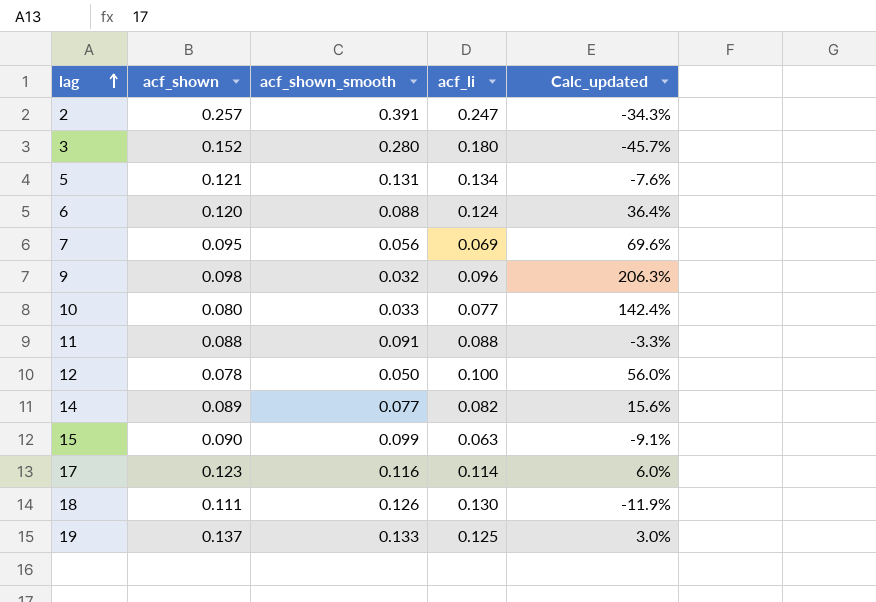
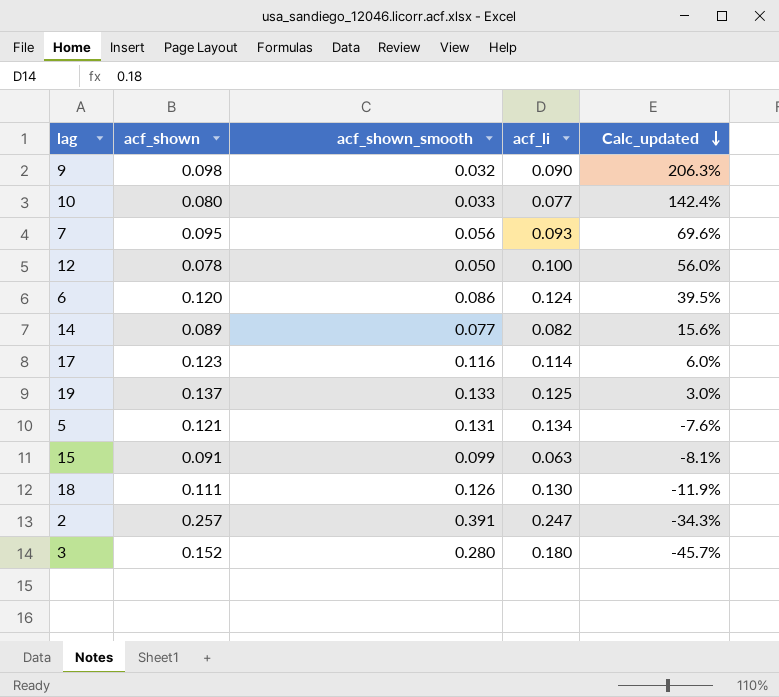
row order: lag ascending -> Calc_updated descending
row 11: 0.088 | 0.091 | 0.088 | -3.3% -> none
9 | acf_li: 0.096 -> 0.090
7 | acf_li: 0.069 -> 0.093
6 | acf_shown_smooth: 0.088 -> 0.086
6 | Calc_updated: 36.4% -> 39.5%
15 | acf_shown: 0.090 -> 0.091
15 | Calc_updated: -9.1% -> -8.1%

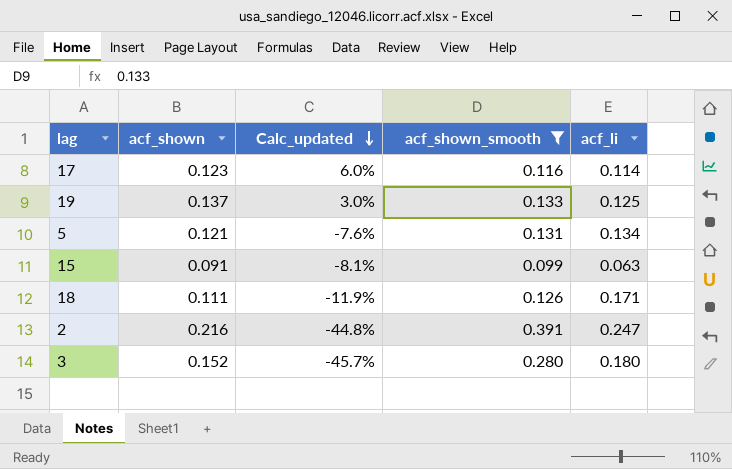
filter: none -> acf_shown_smooth >= 0.099
column Calc_updated | position: 5 -> 3
18 | acf_li: 0.130 -> 0.171
2 | acf_shown: 0.257 -> 0.216
2 | Calc_updated: -34.3% -> -44.8%

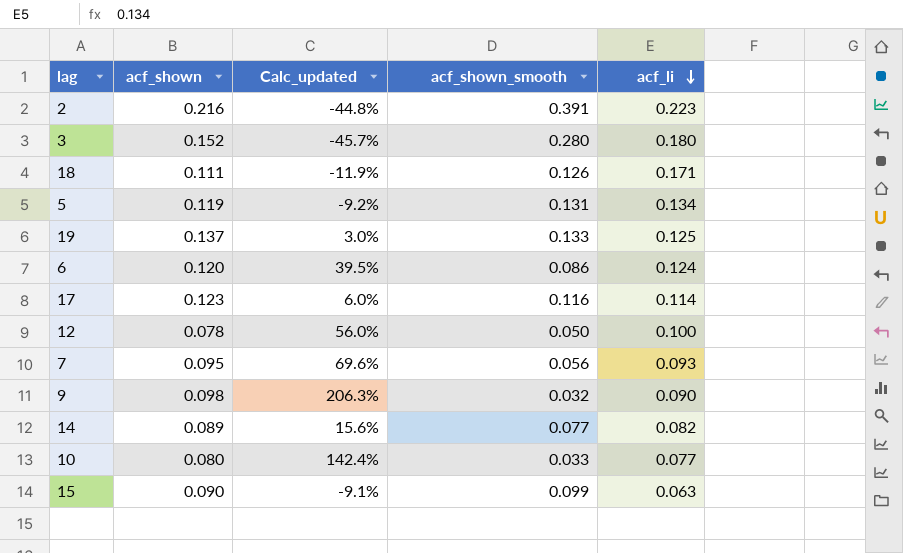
filter: acf_shown_smooth >= 0.099 -> none
row order: Calc_updated descending -> acf_li descending
2 | acf_li: 0.247 -> 0.223
5 | acf_shown: 0.121 -> 0.119
5 | Calc_updated: -7.6% -> -9.2%
15 | acf_shown: 0.091 -> 0.090
15 | Calc_updated: -8.1% -> -9.1%

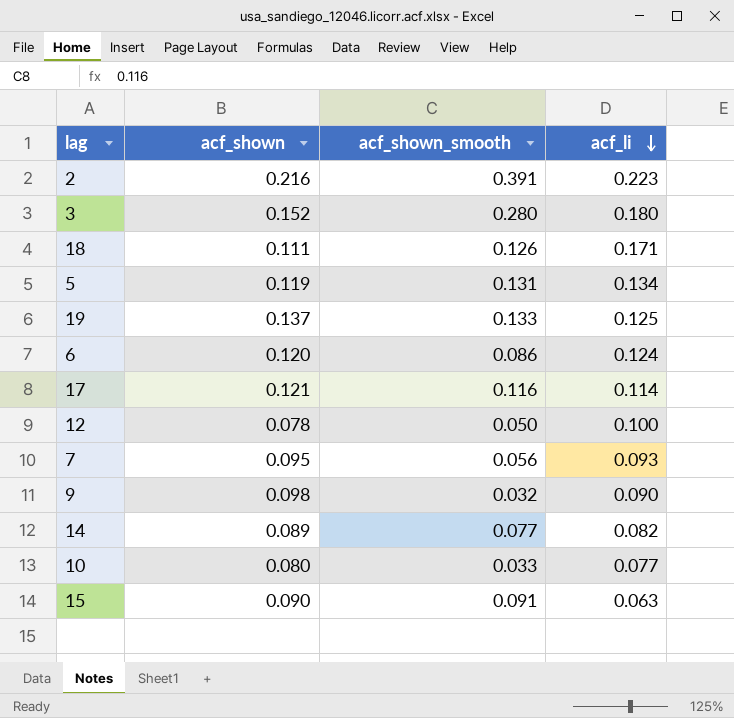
column Calc_updated | formula: ([acf_shown] - [acf_shown_smooth]) / [acf_shown_smooth] -> none
17 | acf_shown: 0.123 -> 0.121
15 | acf_shown_smooth: 0.099 -> 0.091

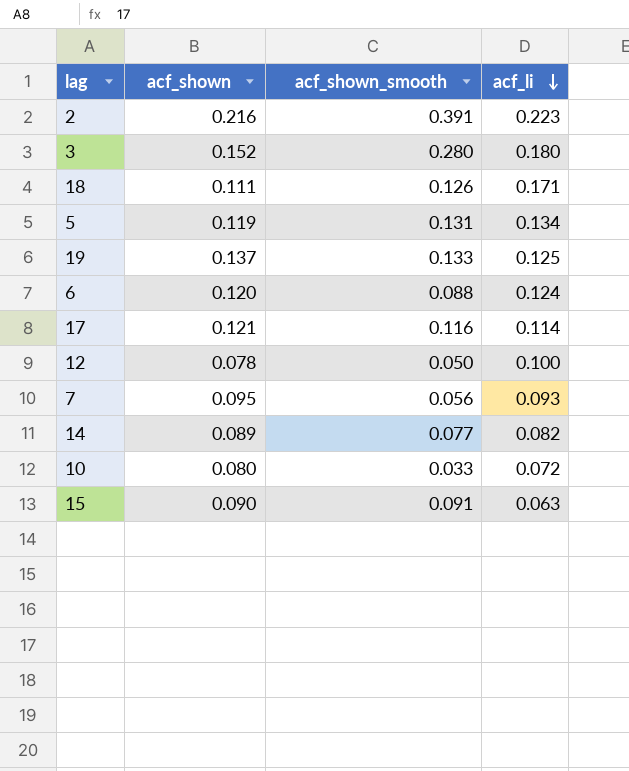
row 9: 0.098 | 0.032 | 0.090 -> none
6 | acf_shown_smooth: 0.086 -> 0.088
10 | acf_li: 0.077 -> 0.072

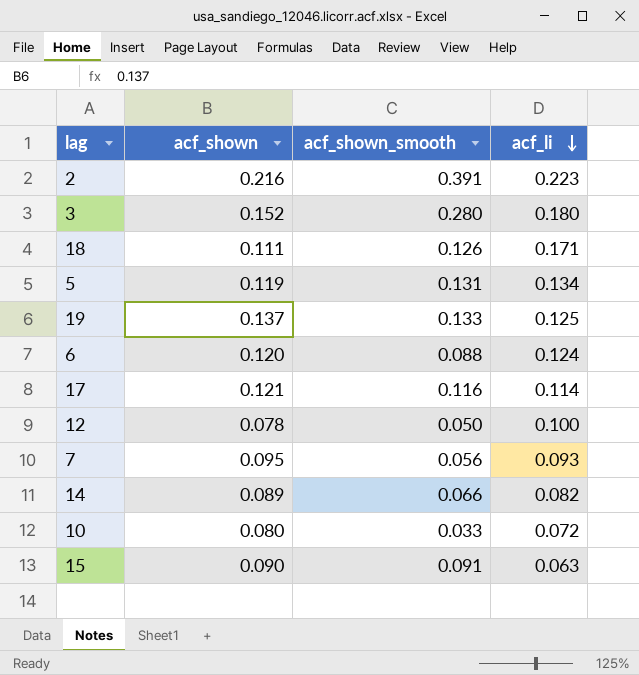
14 | acf_shown_smooth: 0.077 -> 0.066

